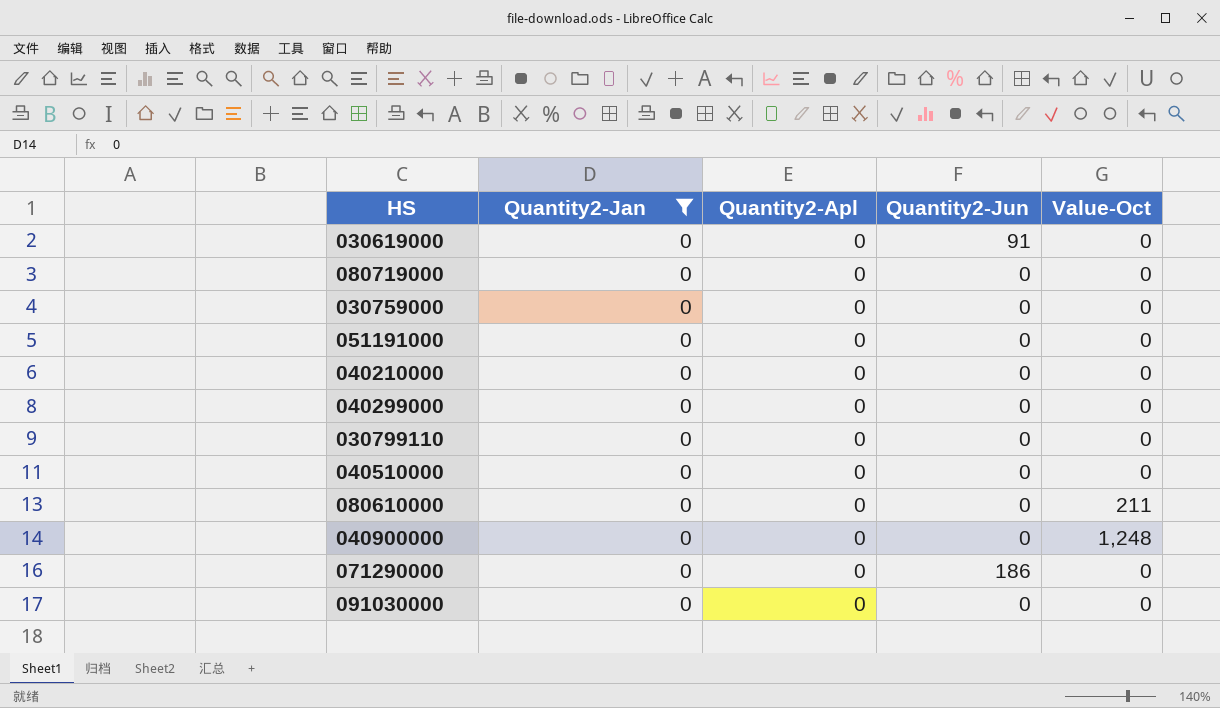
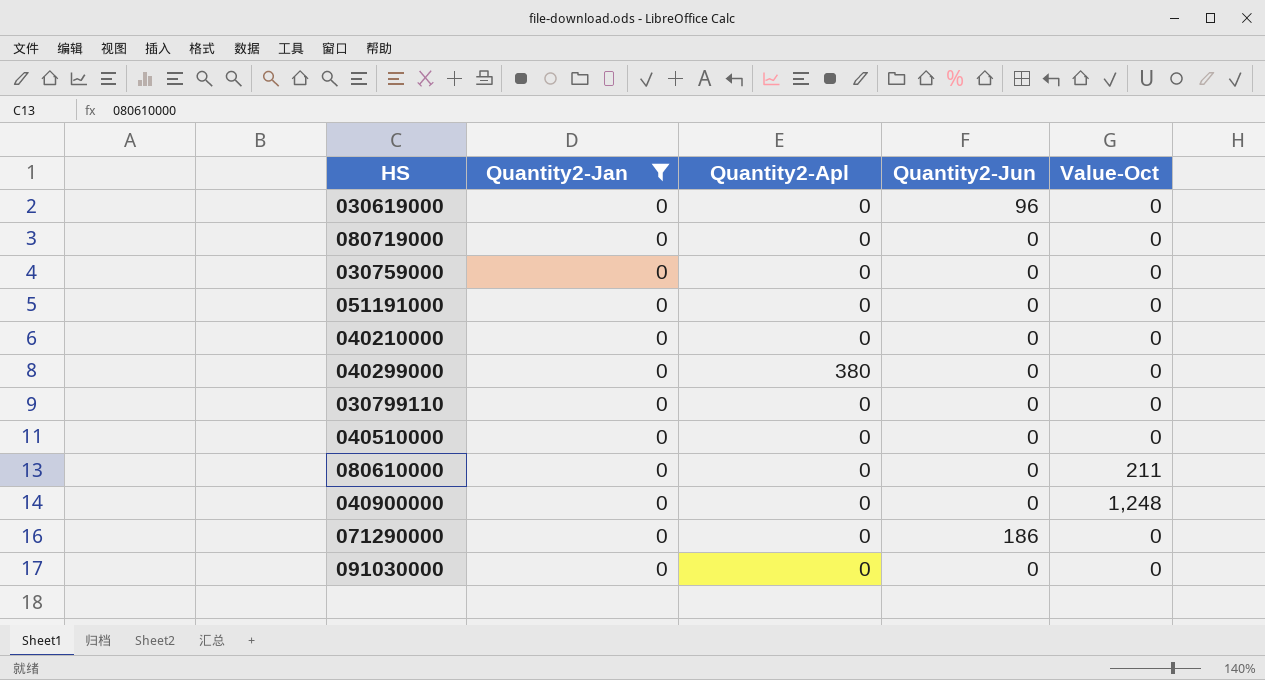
030619000 | Quantity2-Jun: 91 -> 96
040299000 | Quantity2-Apl: 0 -> 380

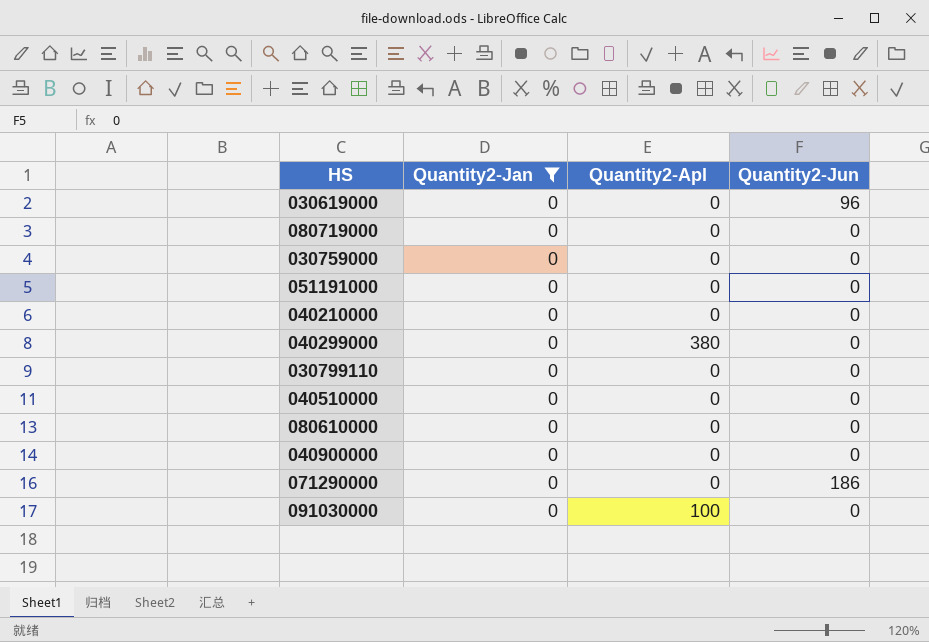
column Value-Oct | position: 5 -> none
091030000 | Quantity2-Apl: 0 -> 100

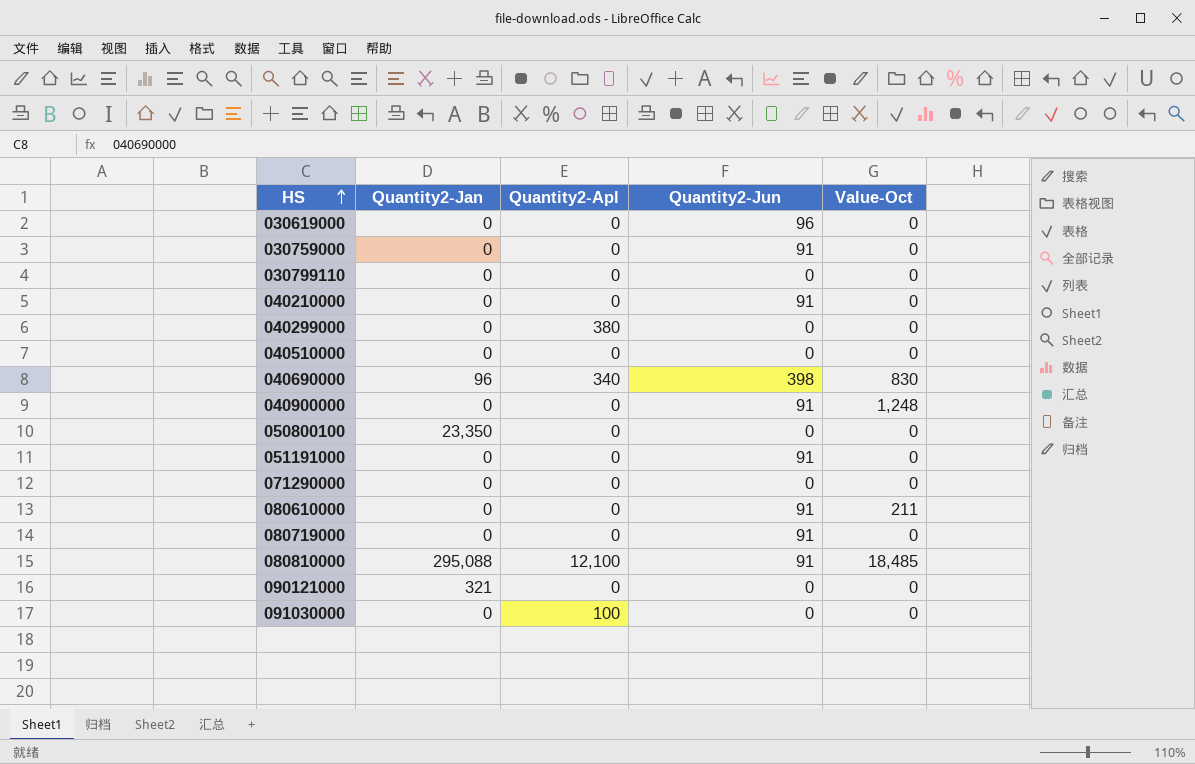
filter: Quantity2-Jan = 0 -> none
row order: none -> HS ascending
column Value-Oct | position: none -> 5
030759000 | Quantity2-Jun: 0 -> 91
040210000 | Quantity2-Jun: 0 -> 91
040900000 | Quantity2-Jun: 0 -> 91
051191000 | Quantity2-Jun: 0 -> 91
071290000 | Quantity2-Jun: 186 -> 0
080610000 | Quantity2-Jun: 0 -> 91
080719000 | Quantity2-Jun: 0 -> 91

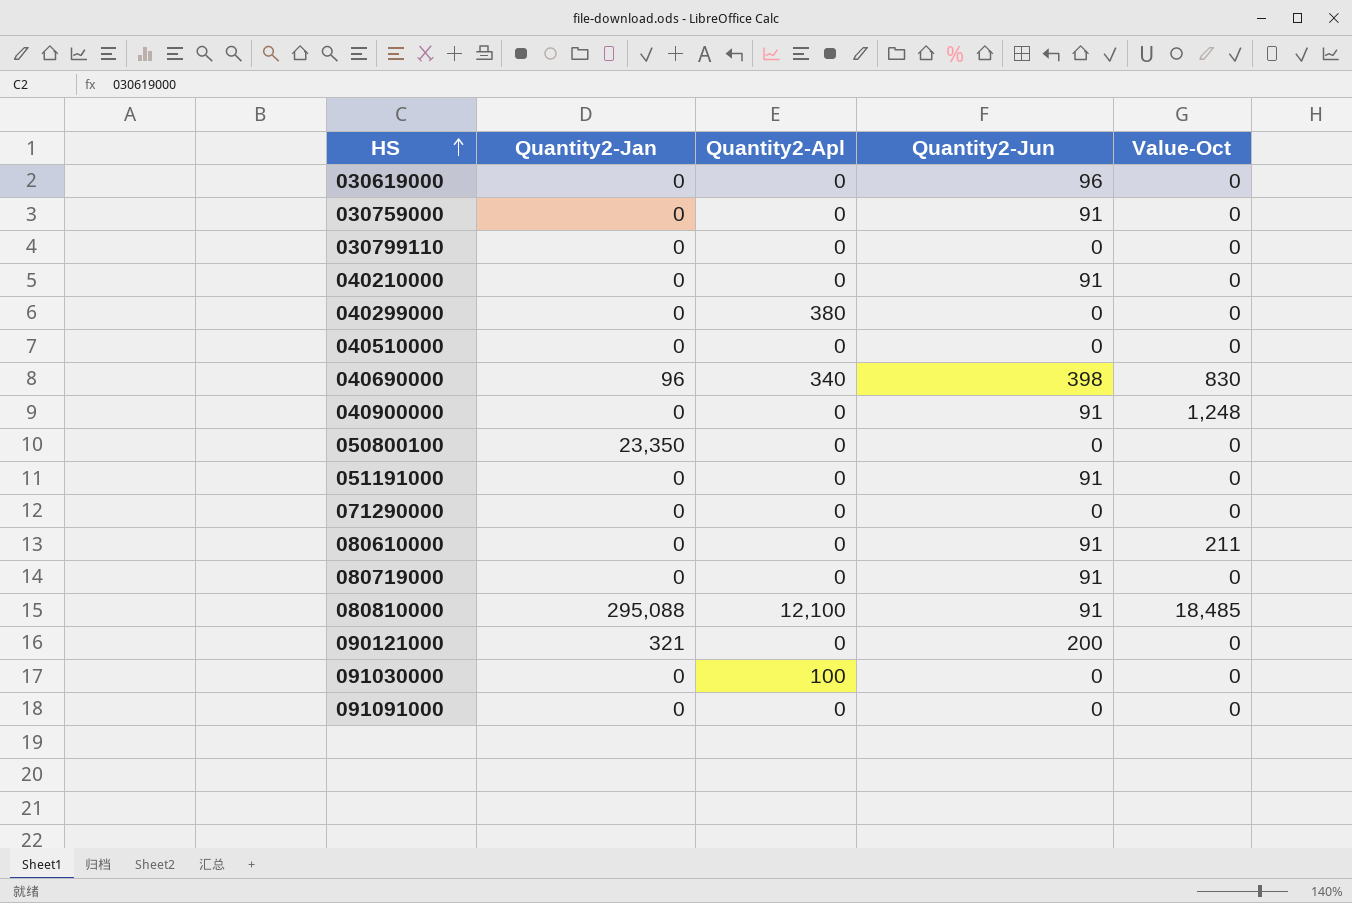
090121000 | Quantity2-Jun: 0 -> 200
row 091091000: none -> 0 | 0 | 0 | 0

